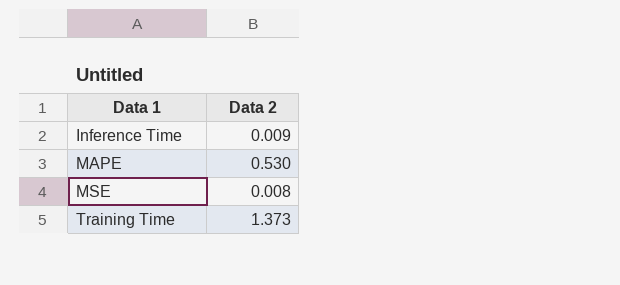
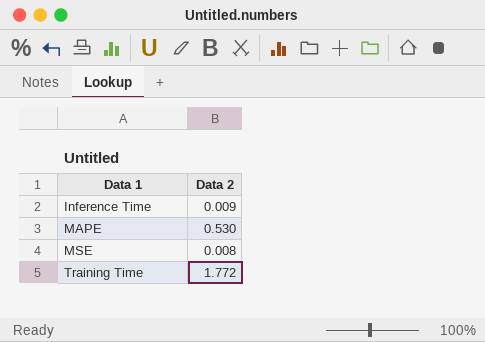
Training Time | Data 2: 1.373 -> 1.772

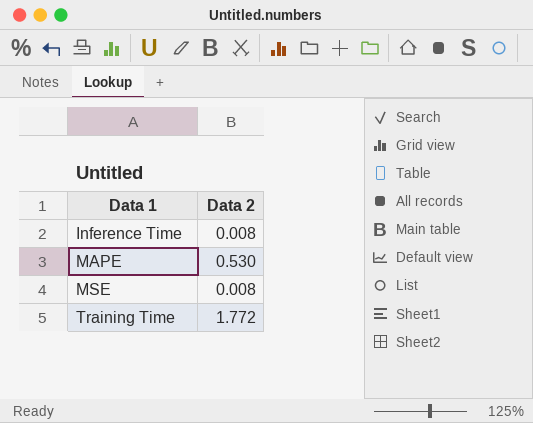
Inference Time | Data 2: 0.009 -> 0.008

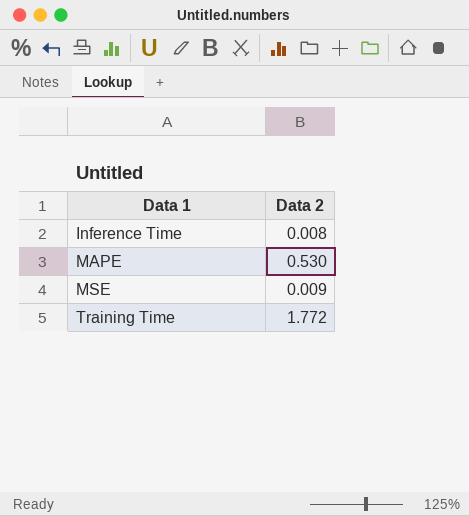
MSE | Data 2: 0.008 -> 0.009

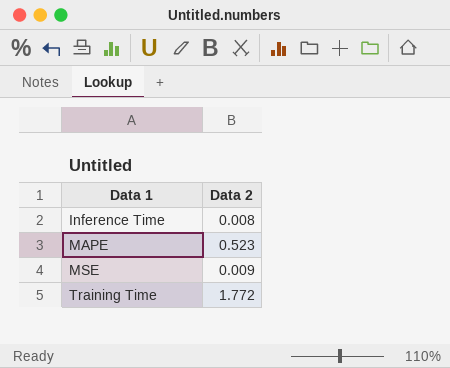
MAPE | Data 2: 0.530 -> 0.523

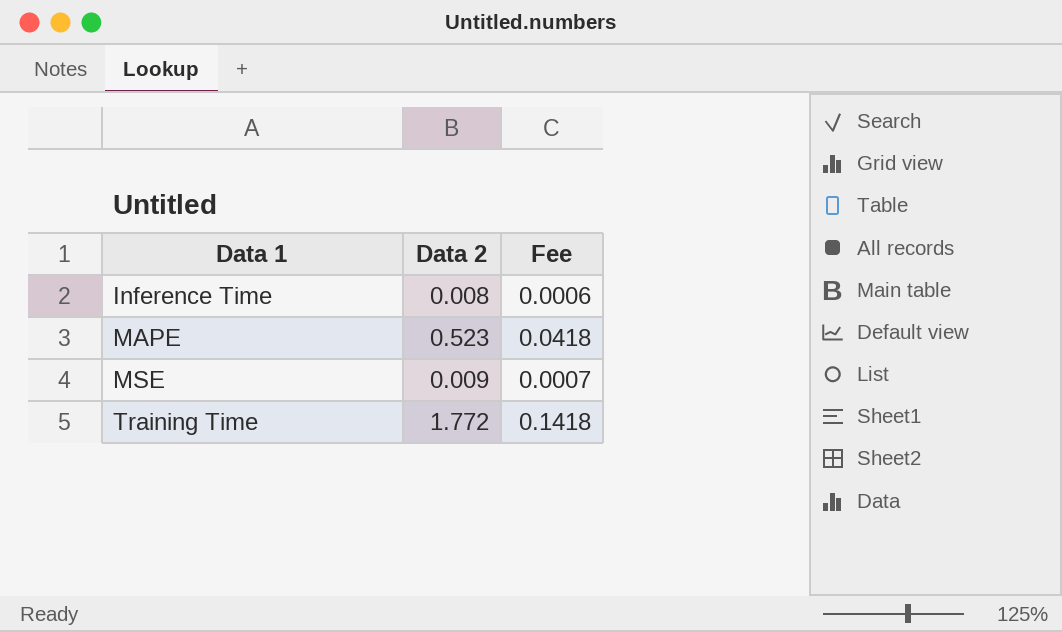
column Fee | formula: none -> [Data 2] * 0.08

